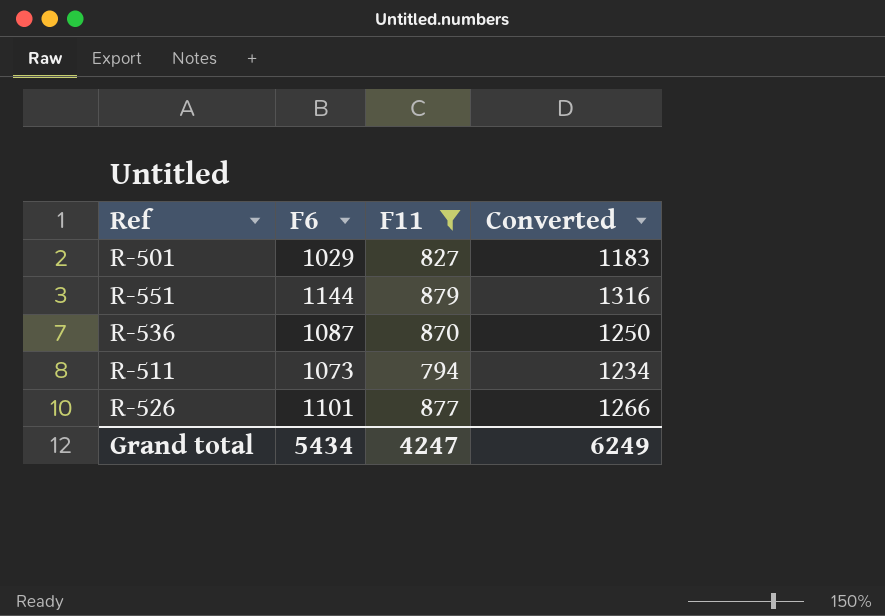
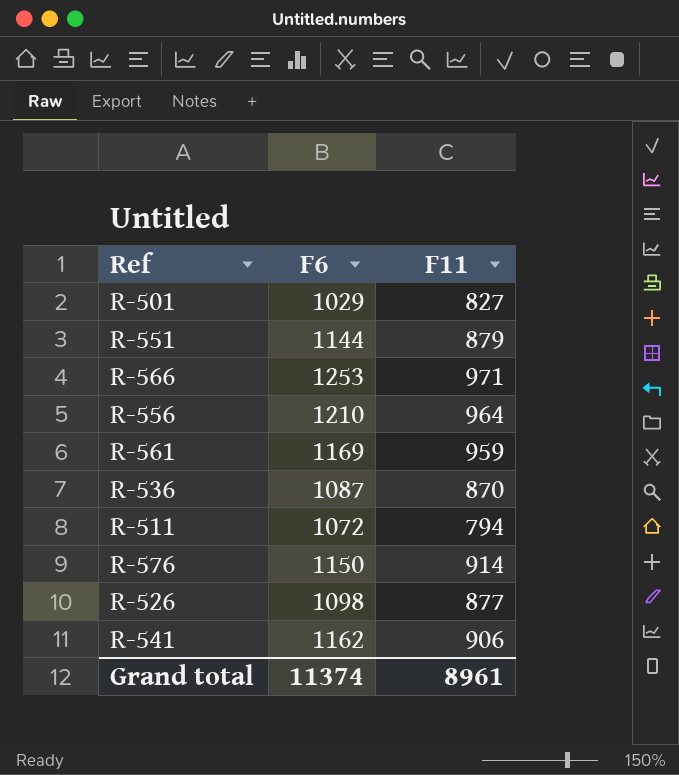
filter: F11 <= 879 -> none
column Converted | formula: [F6] * 1.15 -> none
R-511 | F6: 1073 -> 1072
R-526 | F6: 1101 -> 1098
Grand total | F6: 5434 -> 11374
Grand total | F11: 4247 -> 8961

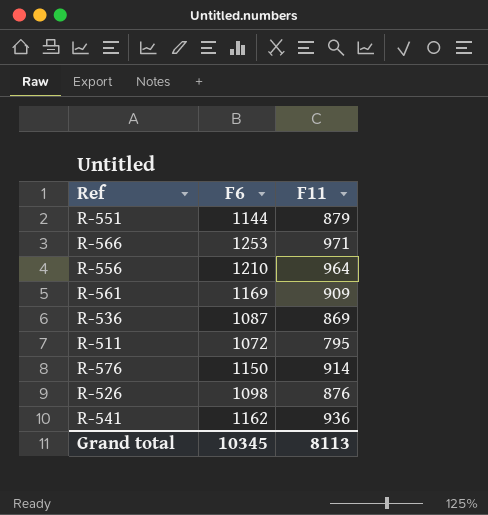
row R-501: 1029 | 827 -> none
R-561 | F11: 959 -> 909
R-536 | F11: 870 -> 869
R-511 | F11: 794 -> 795
R-526 | F11: 877 -> 876
R-541 | F11: 906 -> 936
Grand total | F6: 11374 -> 10345
Grand total | F11: 8961 -> 8113

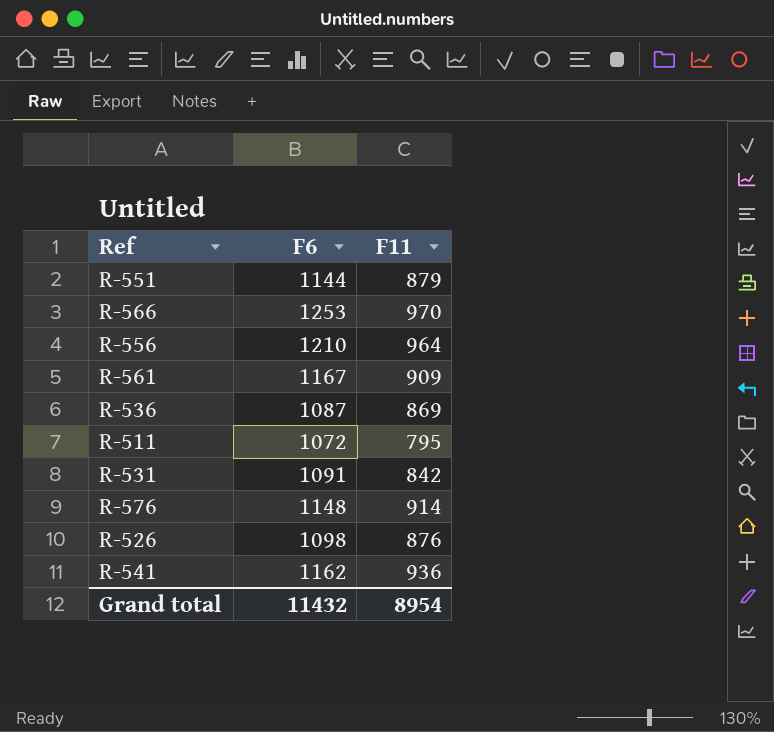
R-566 | F11: 971 -> 970
R-561 | F6: 1169 -> 1167
row R-531: none -> 1091 | 842
R-576 | F6: 1150 -> 1148
Grand total | F6: 10345 -> 11432
Grand total | F11: 8113 -> 8954

